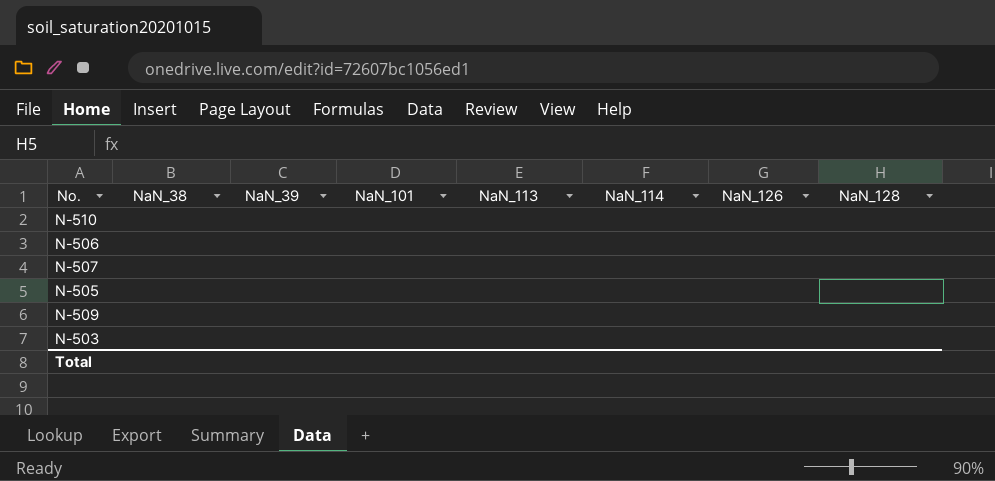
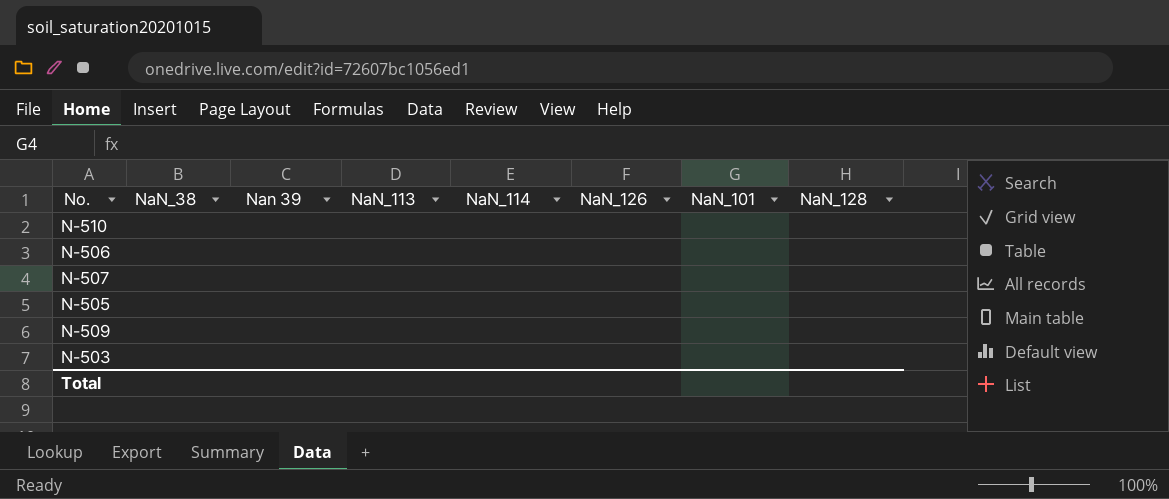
column name: NaN_39 -> Nan 39
column NaN_101 | position: 4 -> 7

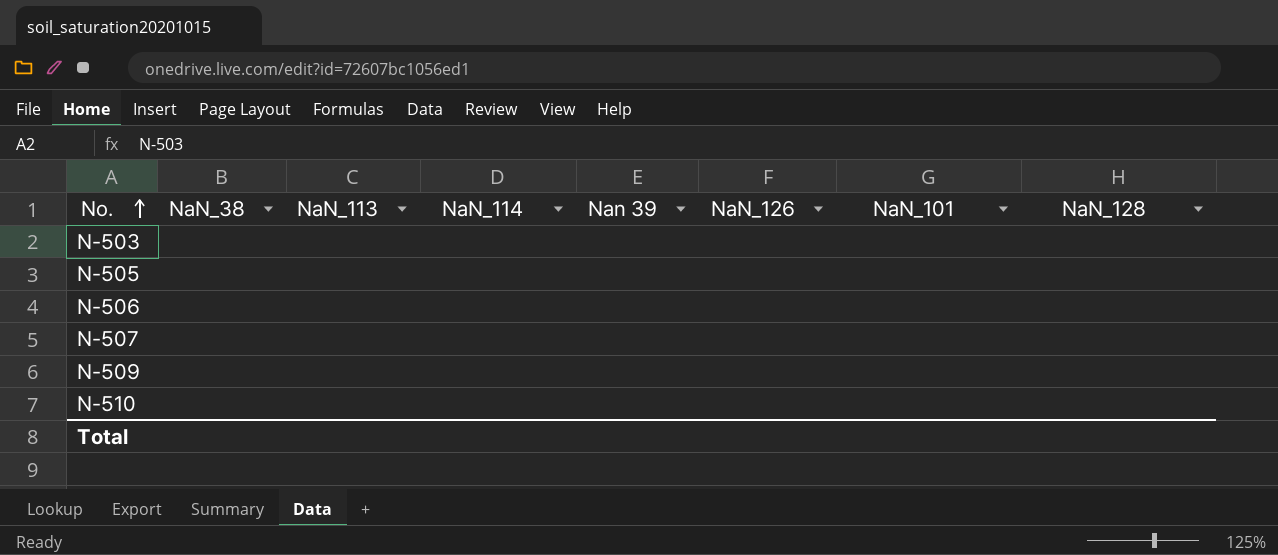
row order: none -> No. ascending
column Nan 39 | position: 3 -> 5

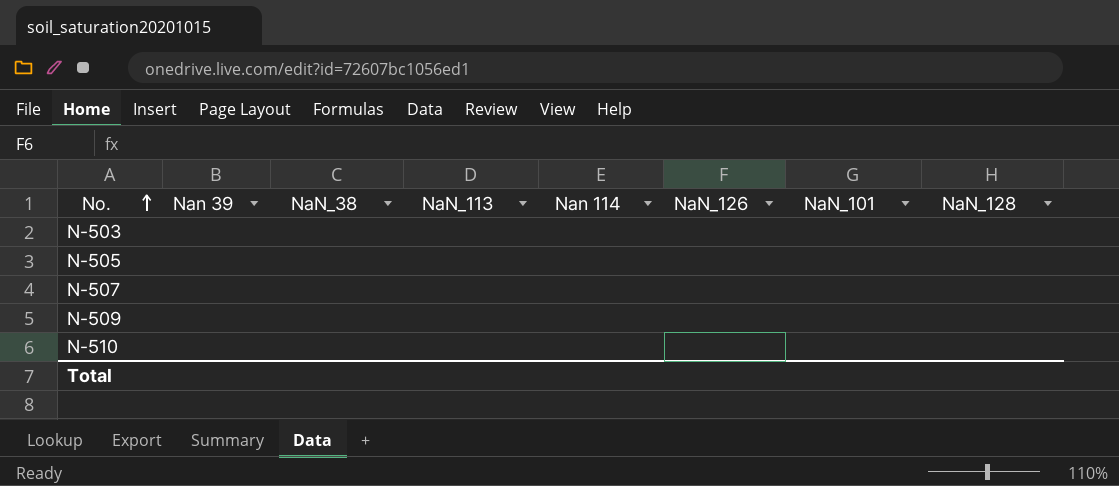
column Nan 39 | position: 5 -> 2
column name: NaN_114 -> Nan 114
row N-506: none | none | none | none | none | none | none -> none

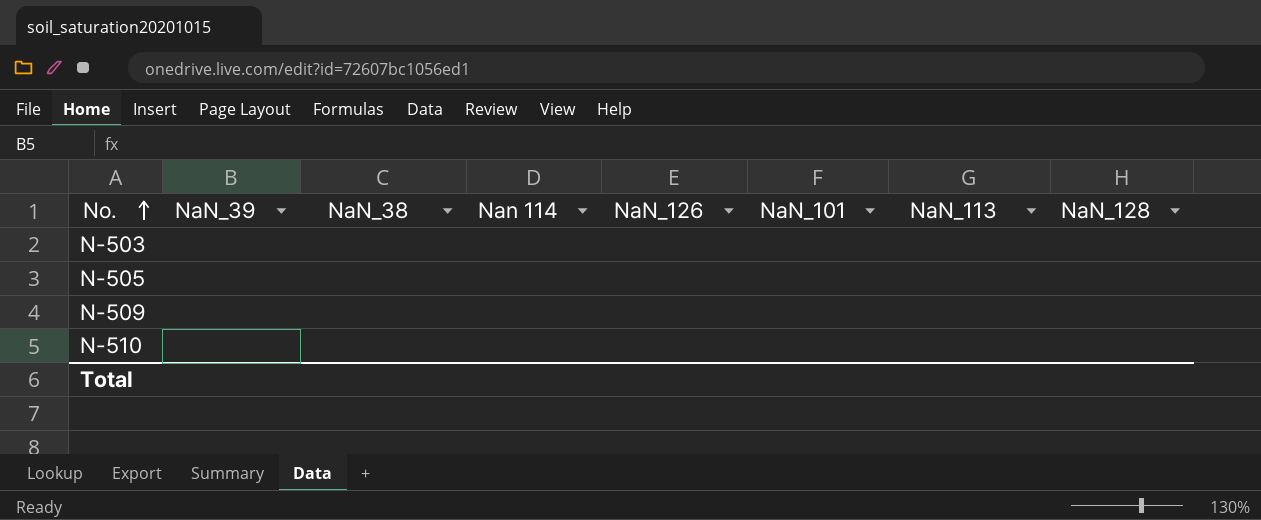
column name: Nan 39 -> NaN_39
column NaN_113 | position: 4 -> 7
row N-507: none | none | none | none | none | none | none -> none

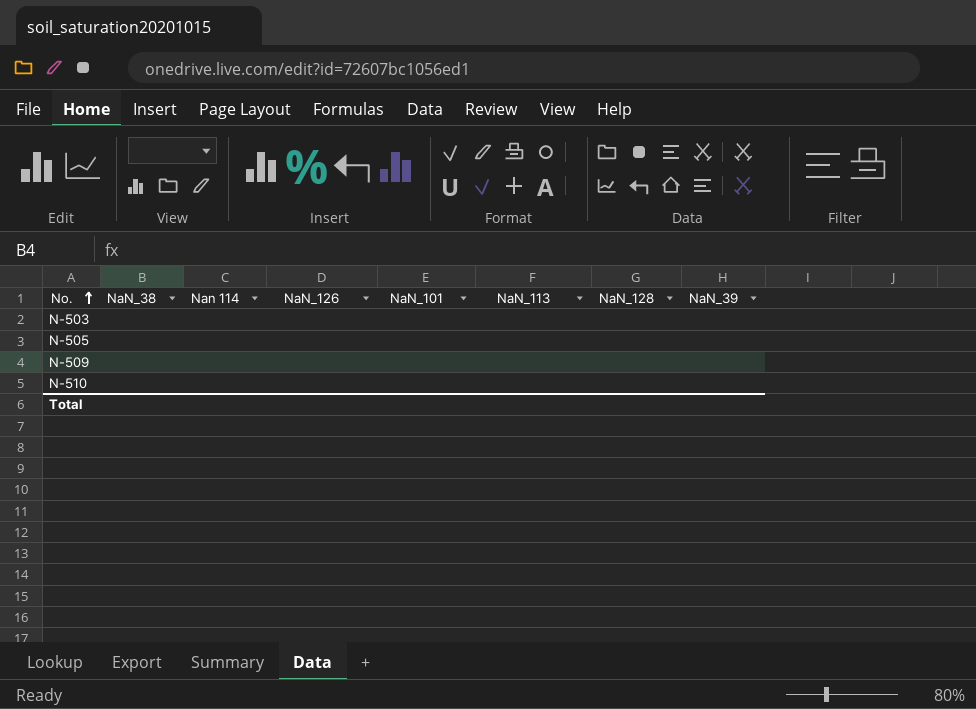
column NaN_39 | position: 2 -> 8

